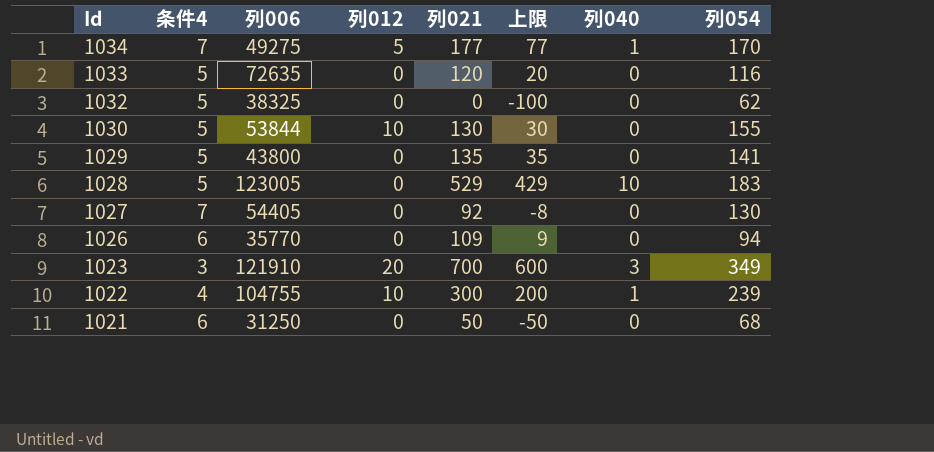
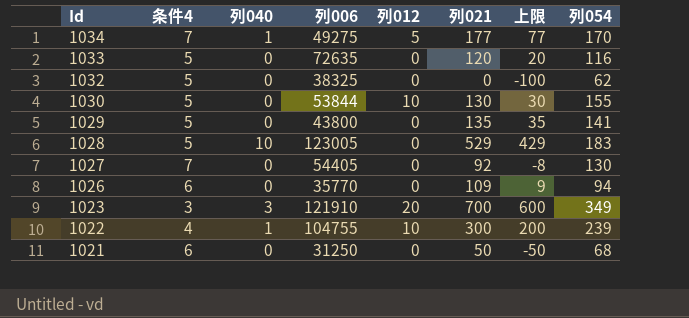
column 列040 | position: 7 -> 3

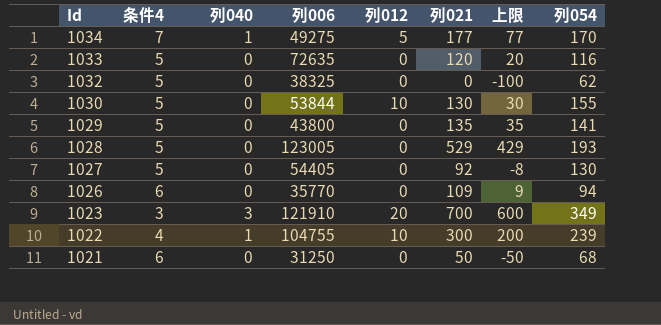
1028 | 列040: 10 -> 0
1028 | 列054: 183 -> 193
1027 | 条件4: 7 -> 5

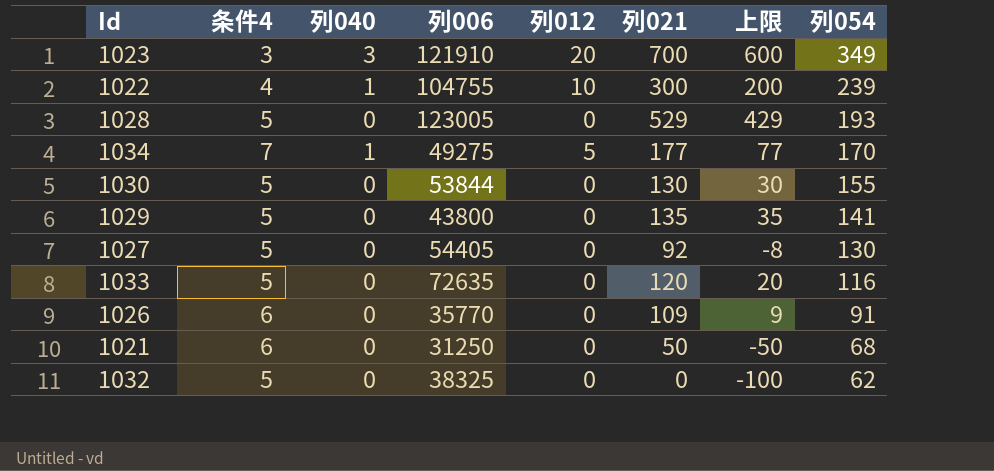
row order: Id descending -> 列054 descending
1030 | 列012: 10 -> 0
1026 | 列054: 94 -> 91

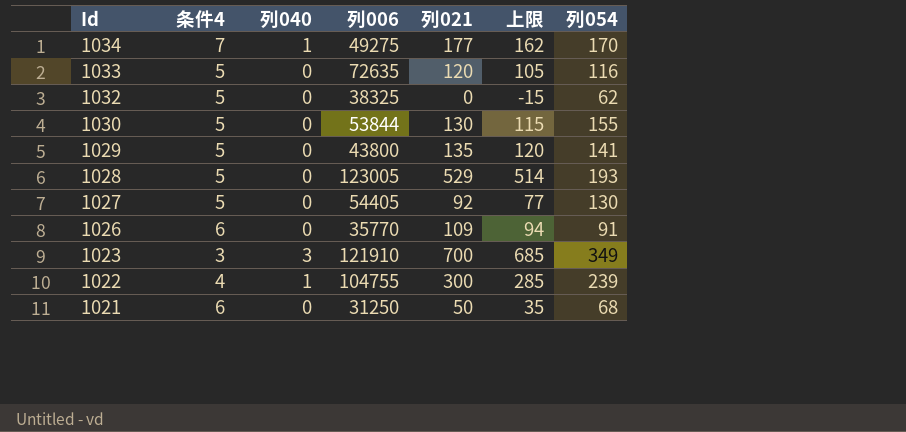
row order: 列054 descending -> Id descending
column 列012 | position: 5 -> none
column 上限 | formula: [列021] - 100 -> [列021] - 15

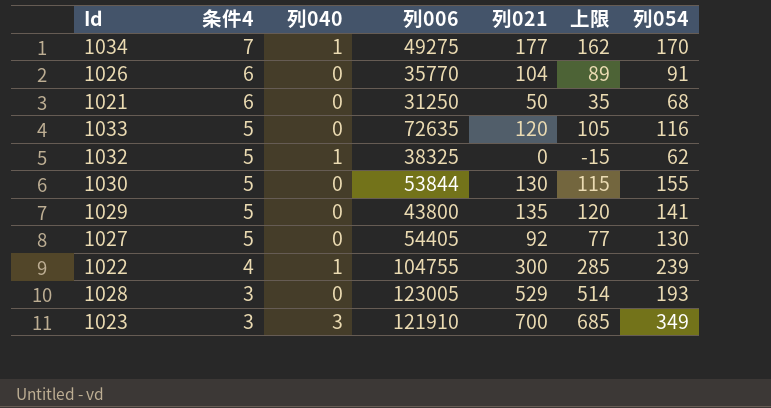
row order: Id descending -> 条件4 descending
1026 | 列021: 109 -> 104
1026 | 上限: 94 -> 89
1032 | 列040: 0 -> 1
1028 | 条件4: 5 -> 3

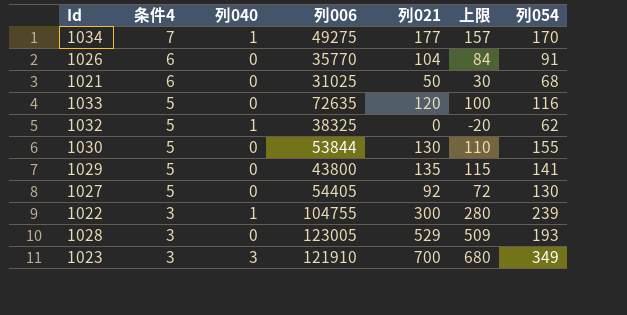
column 上限 | formula: [列021] - 15 -> [列021] - 20
1021 | 列006: 31250 -> 31025
1022 | 条件4: 4 -> 3

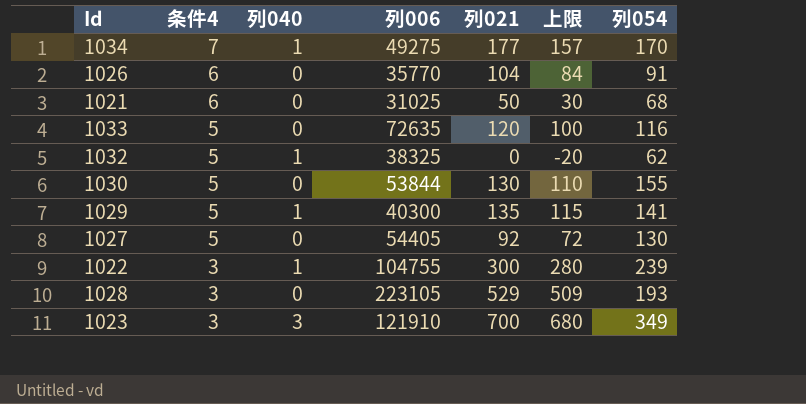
1029 | 列040: 0 -> 1
1029 | 列006: 43800 -> 40300
1028 | 列006: 123005 -> 223105

